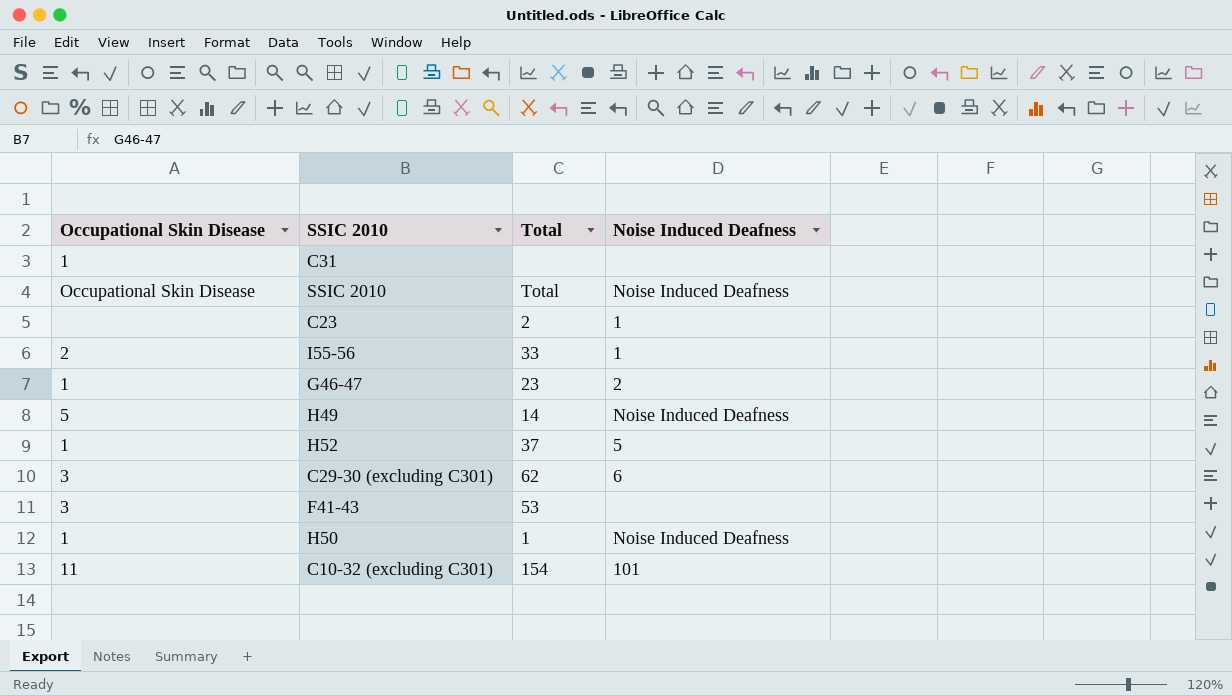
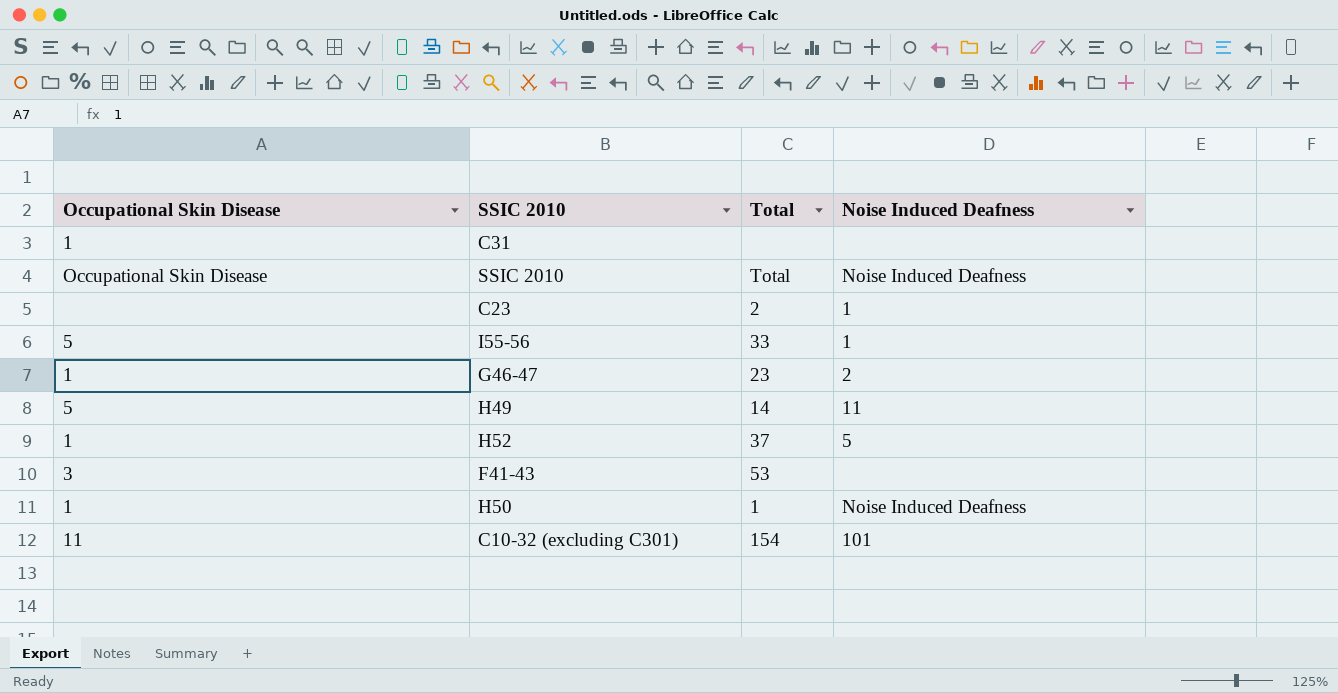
row C29-30 (excluding C301): 3 | 62 | 6 -> none
I55-56 | Occupational Skin Disease: 2 -> 5
H49 | Noise Induced Deafness: Noise Induced Deafness -> 11

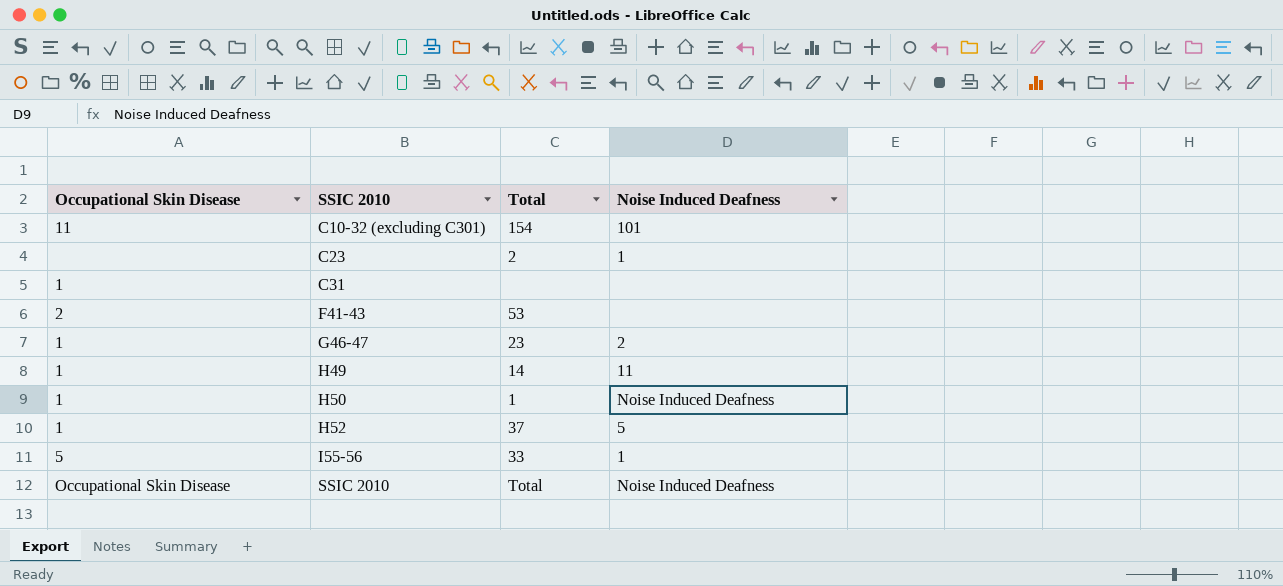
row order: none -> SSIC 2010 ascending
F41-43 | Occupational Skin Disease: 3 -> 2
H49 | Occupational Skin Disease: 5 -> 1

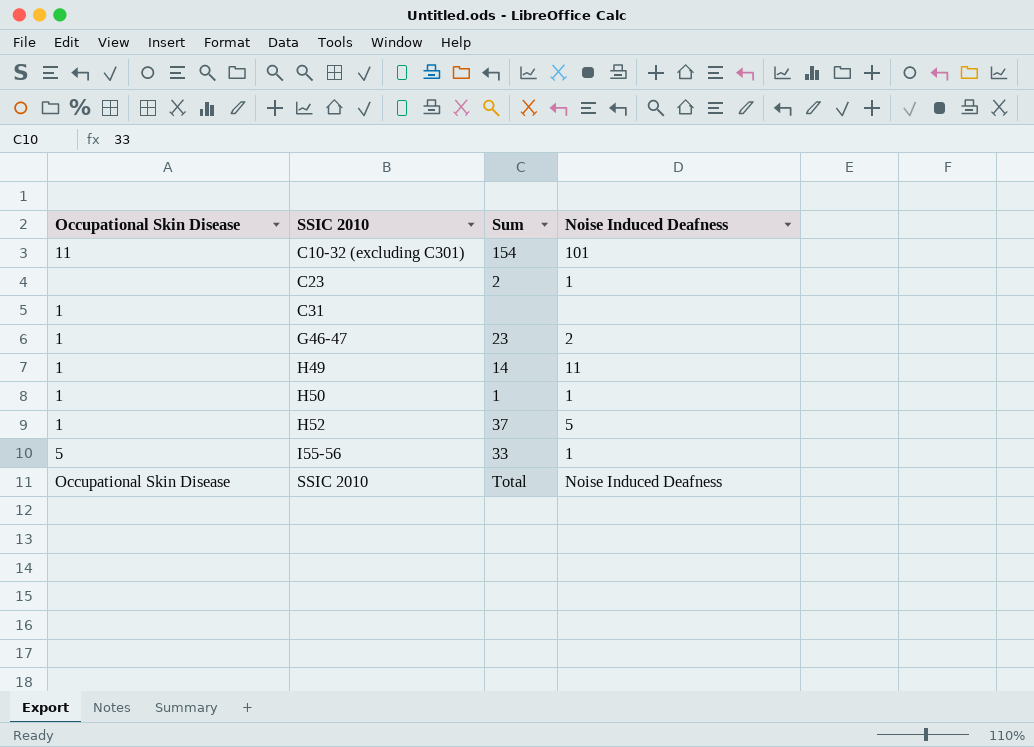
column name: Total -> Sum
row F41-43: 2 | 53 | none -> none
H50 | Noise Induced Deafness: Noise Induced Deafness -> 1

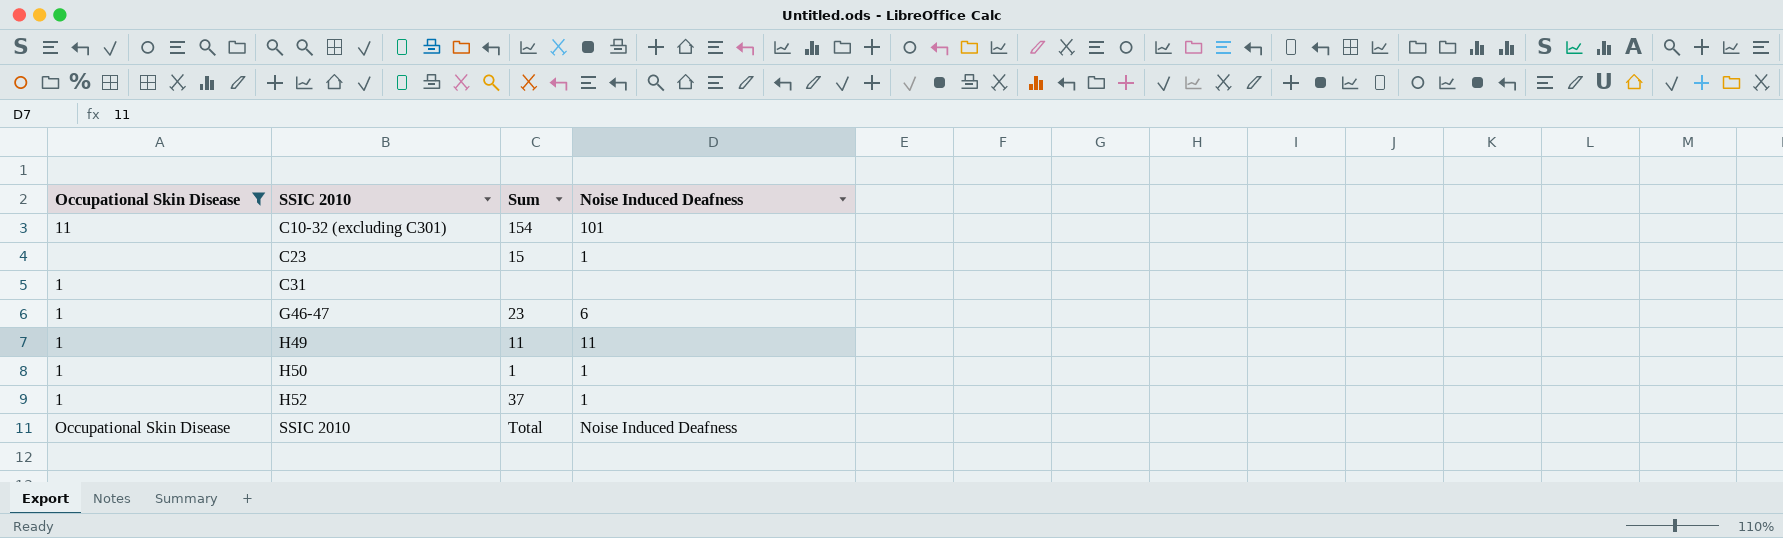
filter: none -> Occupational Skin Disease != 5
C23 | Sum: 2 -> 15
G46-47 | Noise Induced Deafness: 2 -> 6
H49 | Sum: 14 -> 11
H52 | Noise Induced Deafness: 5 -> 1

